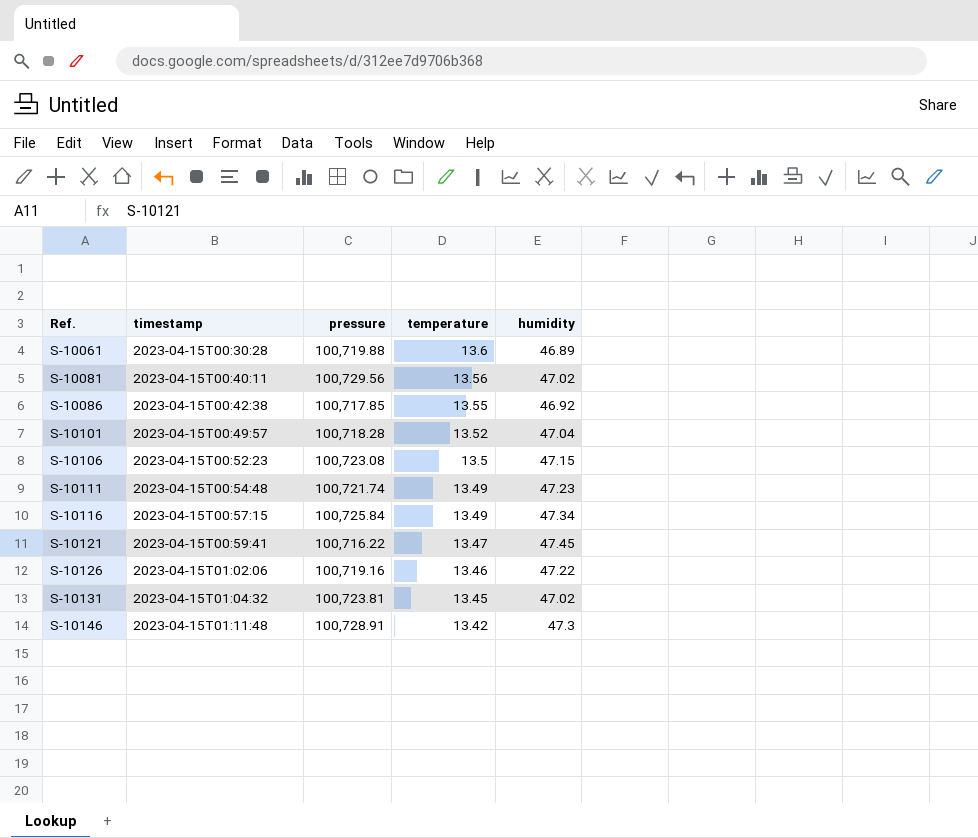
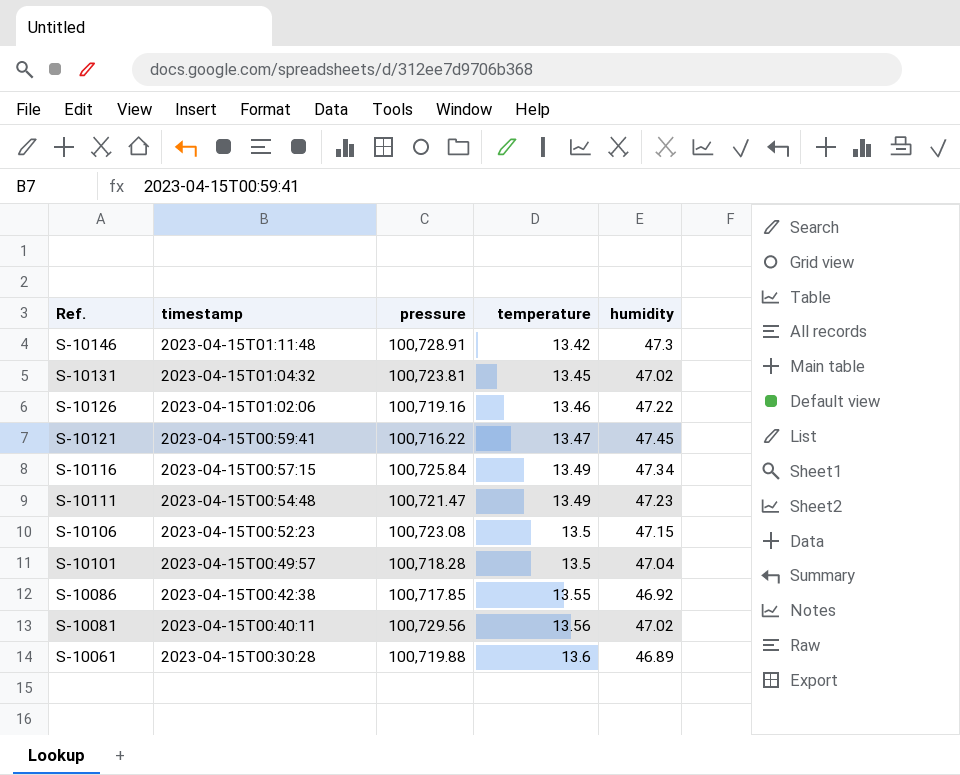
row order: Ref. ascending -> Ref. descending
S-10111 | pressure: 100,721.74 -> 100,721.47
S-10101 | temperature: 13.52 -> 13.5

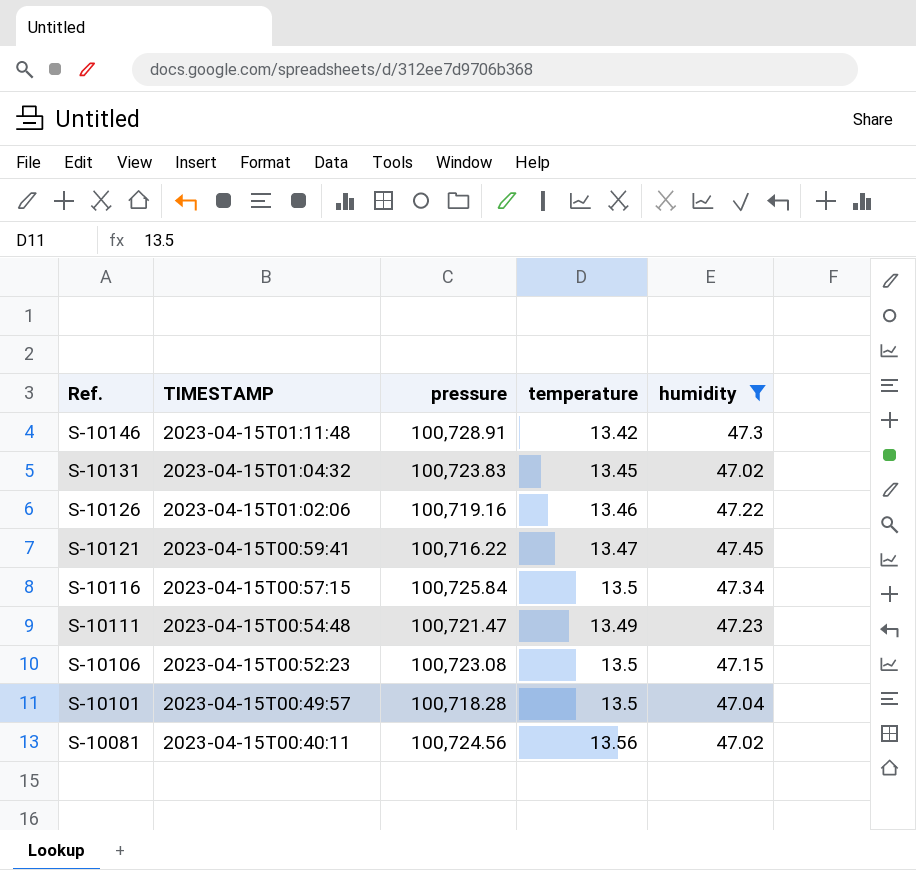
filter: none -> humidity >= 47.02
column name: timestamp -> TIMESTAMP
S-10131 | pressure: 100,723.81 -> 100,723.83
S-10116 | temperature: 13.49 -> 13.5
S-10081 | pressure: 100,729.56 -> 100,724.56

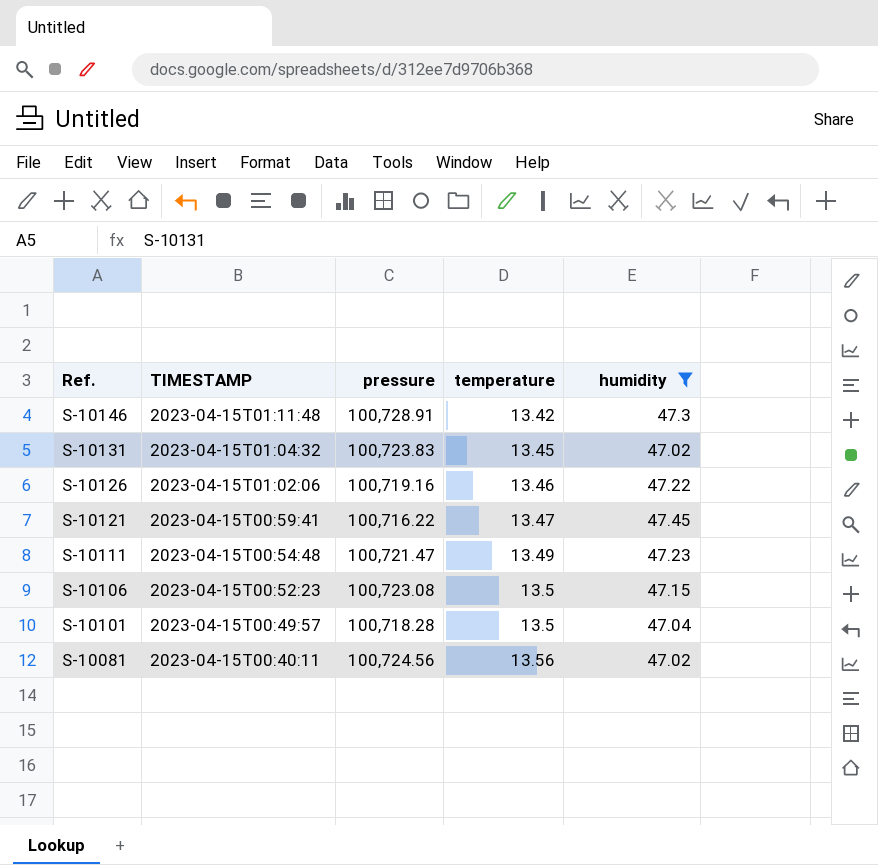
row S-10116: 2023-04-15T00:57:15 | 100,725.84 | 13.5 | 47.34 -> none

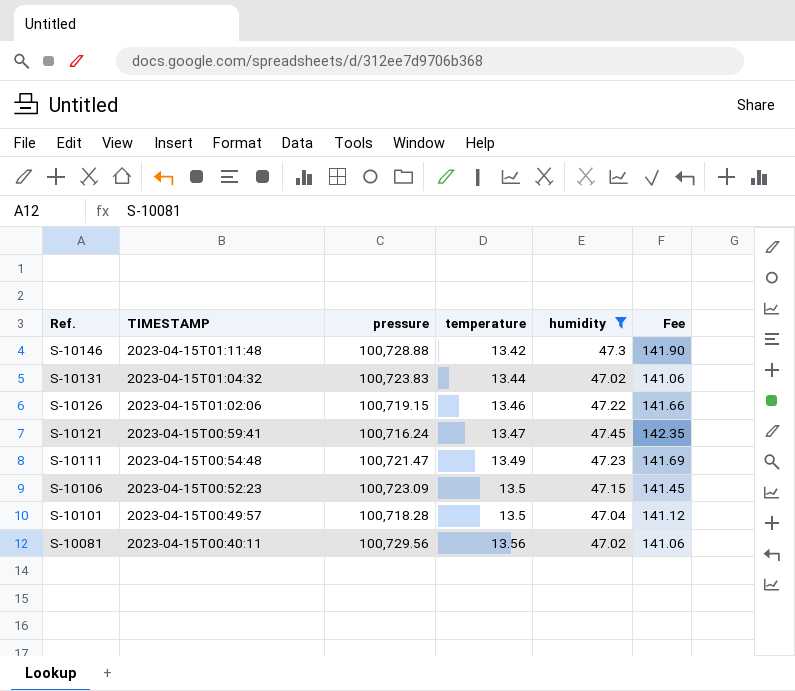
column Fee | formula: none -> [humidity] * 3
S-10146 | pressure: 100,728.91 -> 100,728.88
S-10131 | temperature: 13.45 -> 13.44
S-10126 | pressure: 100,719.16 -> 100,719.15
S-10121 | pressure: 100,716.22 -> 100,716.24
S-10106 | pressure: 100,723.08 -> 100,723.09
S-10081 | pressure: 100,724.56 -> 100,729.56

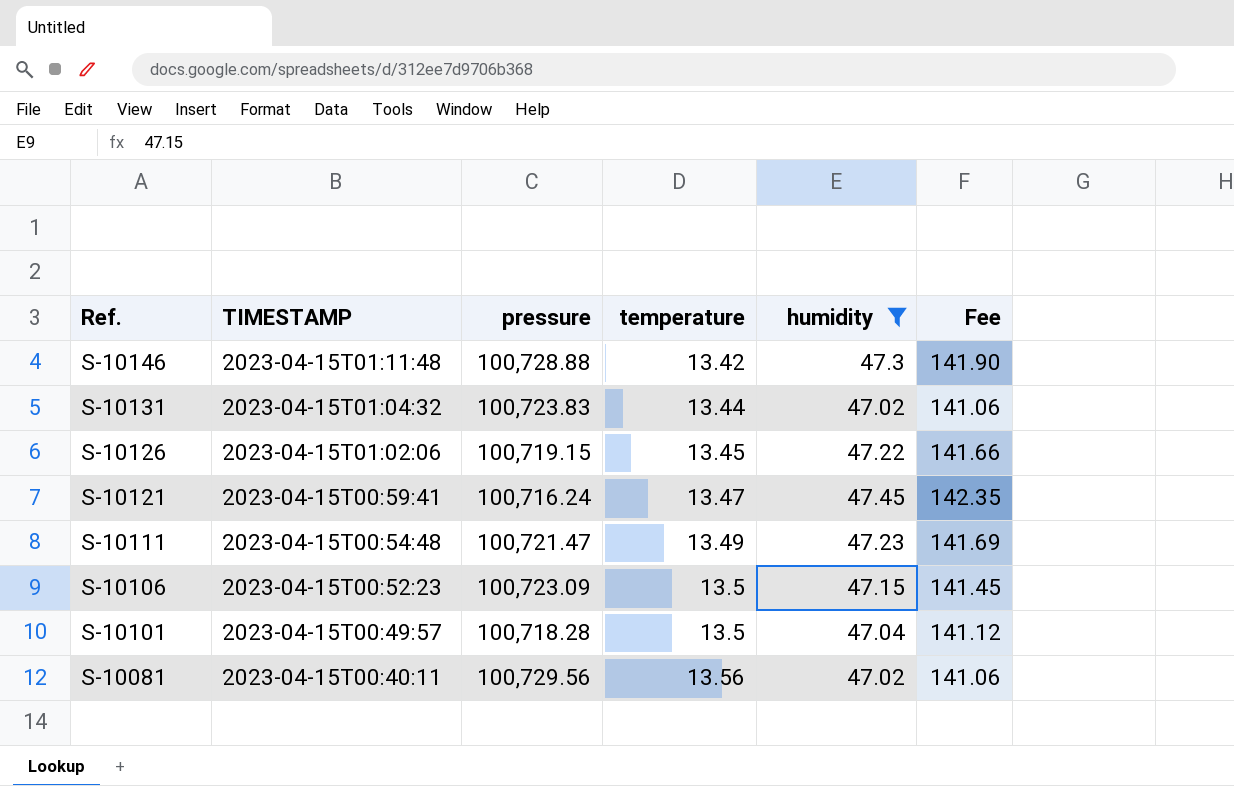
S-10126 | temperature: 13.46 -> 13.45

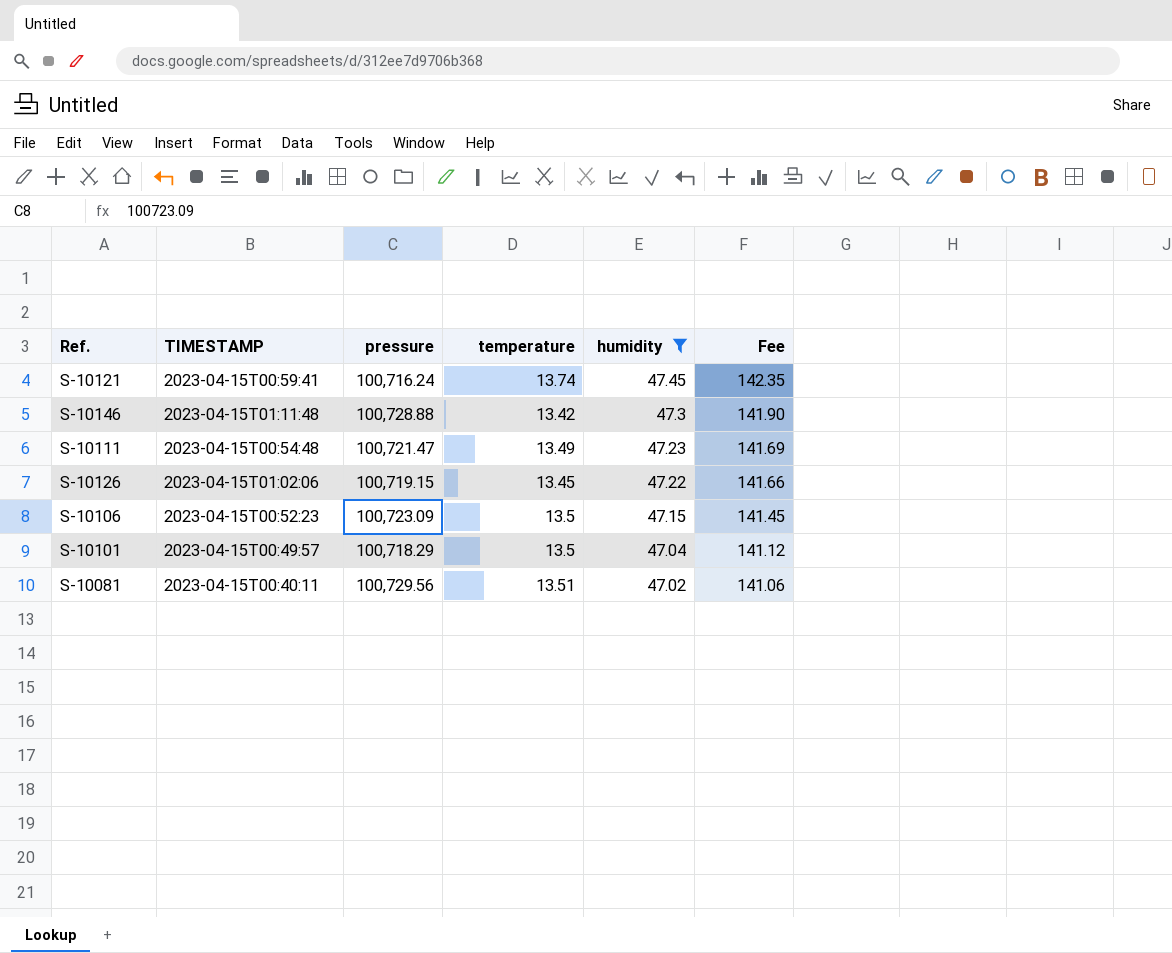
row order: Ref. descending -> humidity descending
row S-10131: 2023-04-15T01:04:32 | 100,723.83 | 13.44 | 47.02 | 141.06 -> none
S-10121 | temperature: 13.47 -> 13.74
S-10101 | pressure: 100,718.28 -> 100,718.29
S-10081 | temperature: 13.56 -> 13.51

